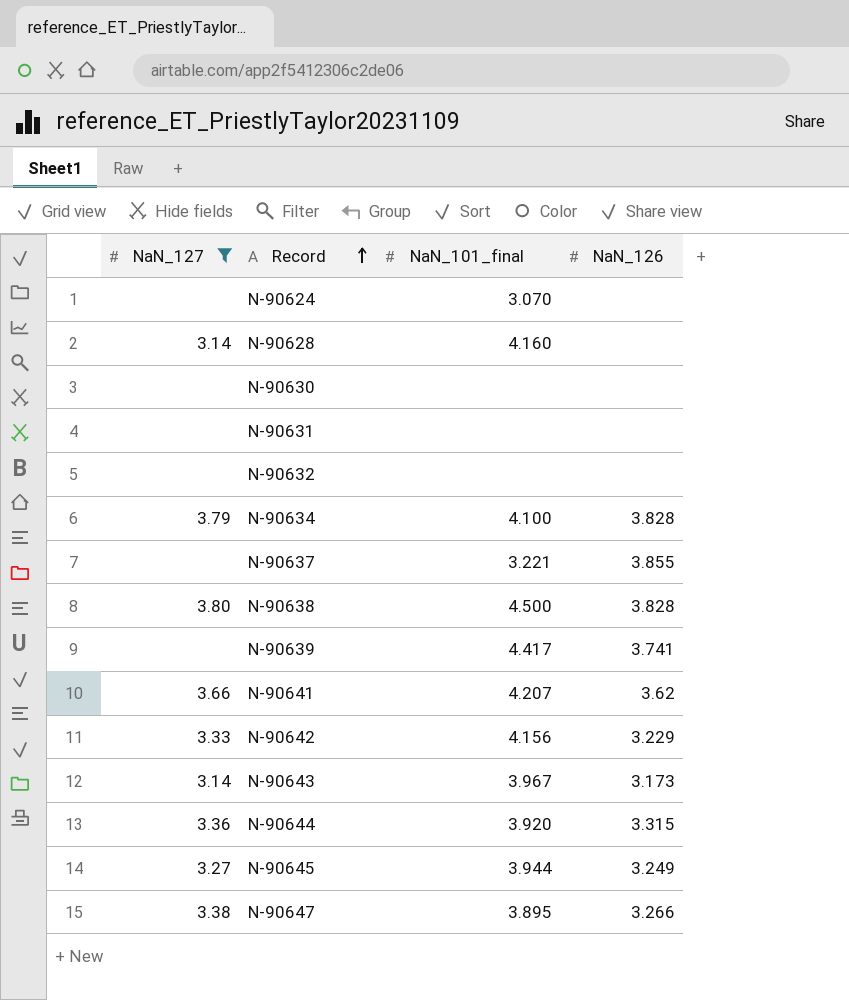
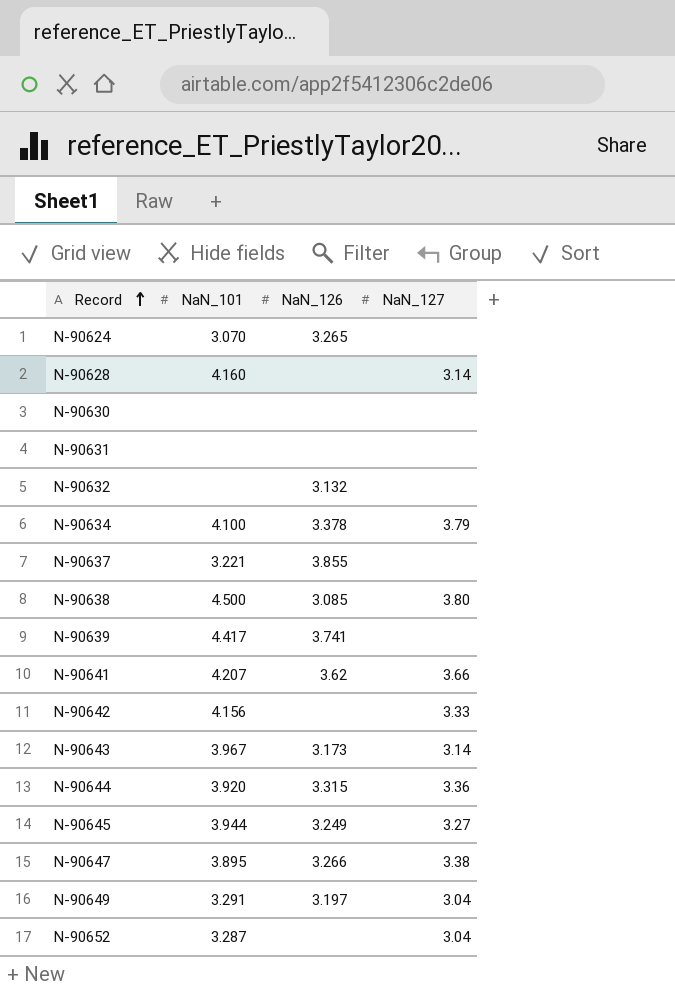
filter: NaN_127 != 3.04 -> none
column name: NaN_101_final -> NaN_101
column NaN_127 | position: 1 -> 4
N-90624 | NaN_126: none -> 3.265
N-90632 | NaN_126: none -> 3.132
N-90634 | NaN_126: 3.828 -> 3.378
N-90638 | NaN_126: 3.828 -> 3.085
N-90642 | NaN_126: 3.229 -> none

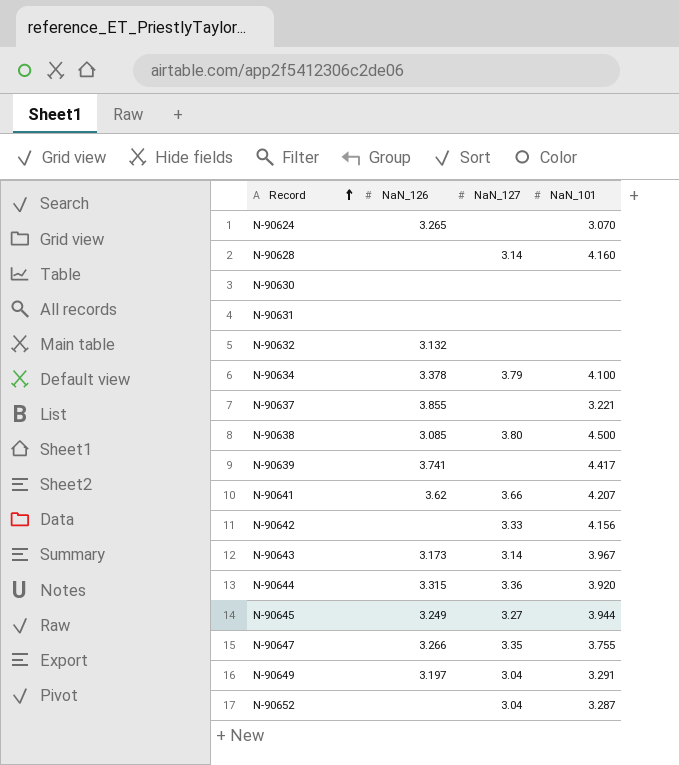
column NaN_101 | position: 2 -> 4
N-90647 | NaN_127: 3.38 -> 3.35
N-90647 | NaN_101: 3.895 -> 3.755

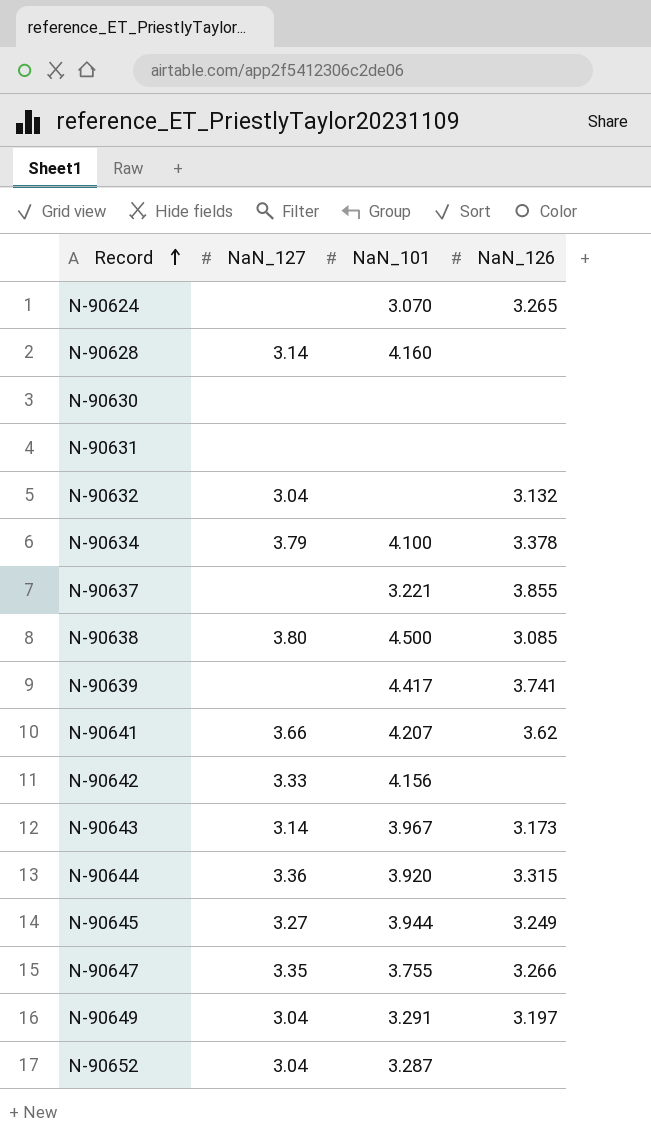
column NaN_126 | position: 2 -> 4
N-90632 | NaN_127: none -> 3.04

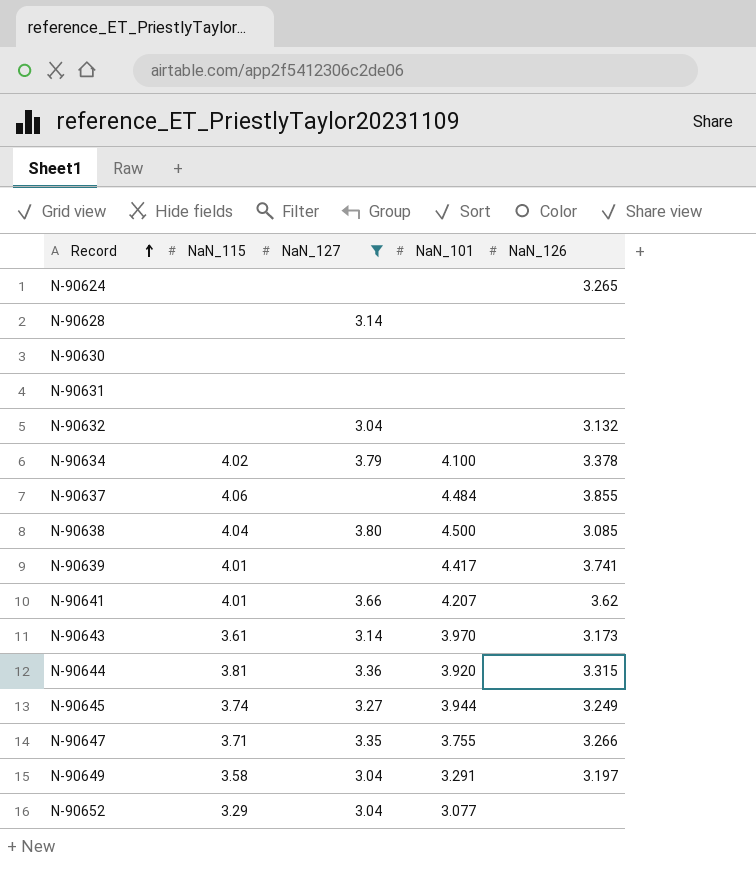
filter: none -> NaN_127 != 3.33
column NaN_115 | position: none -> 2
N-90624 | NaN_101: 3.070 -> none
N-90628 | NaN_101: 4.160 -> none
N-90637 | NaN_101: 3.221 -> 4.484
N-90643 | NaN_101: 3.967 -> 3.970
N-90652 | NaN_101: 3.287 -> 3.077

